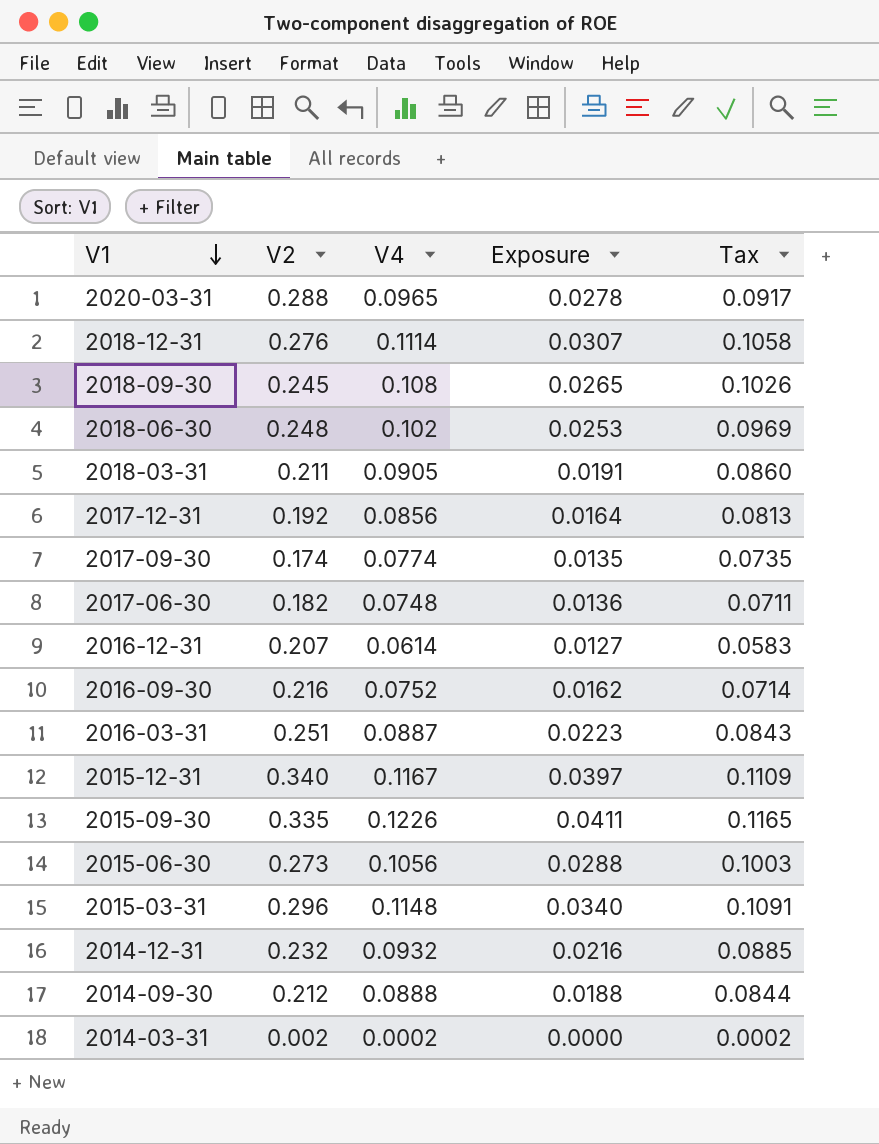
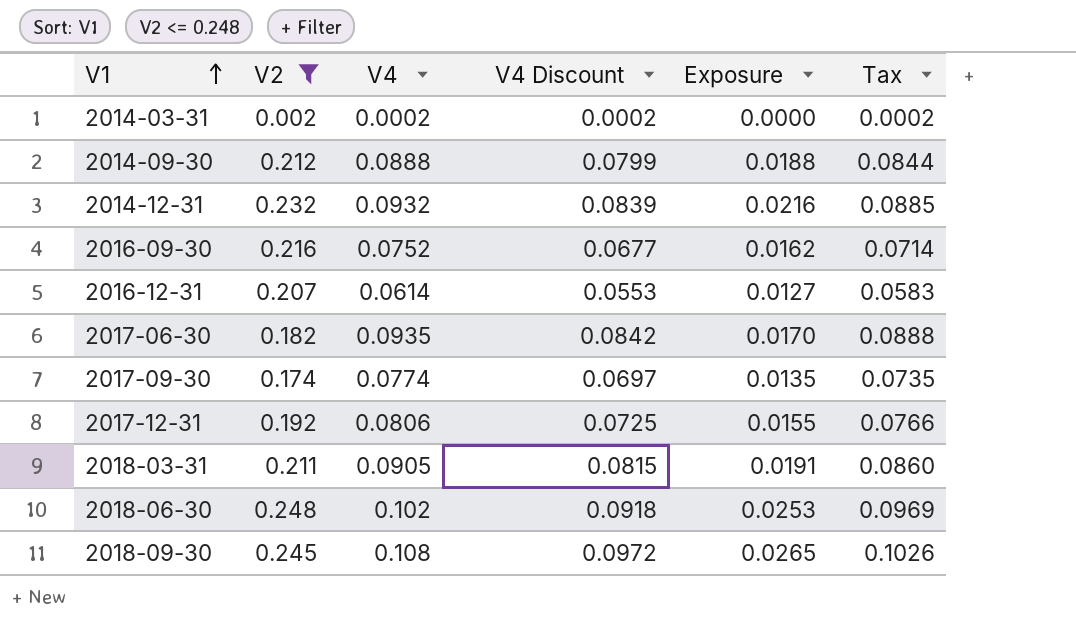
filter: none -> V2 <= 0.248
row order: V1 descending -> V1 ascending
column V4 Discount | formula: none -> [V4] * 0.9
2017-06-30 | V4: 0.0748 -> 0.0935
2017-06-30 | Exposure: 0.0136 -> 0.0170
2017-06-30 | Tax: 0.0711 -> 0.0888
2017-12-31 | V4: 0.0856 -> 0.0806
2017-12-31 | Exposure: 0.0164 -> 0.0155
2017-12-31 | Tax: 0.0813 -> 0.0766

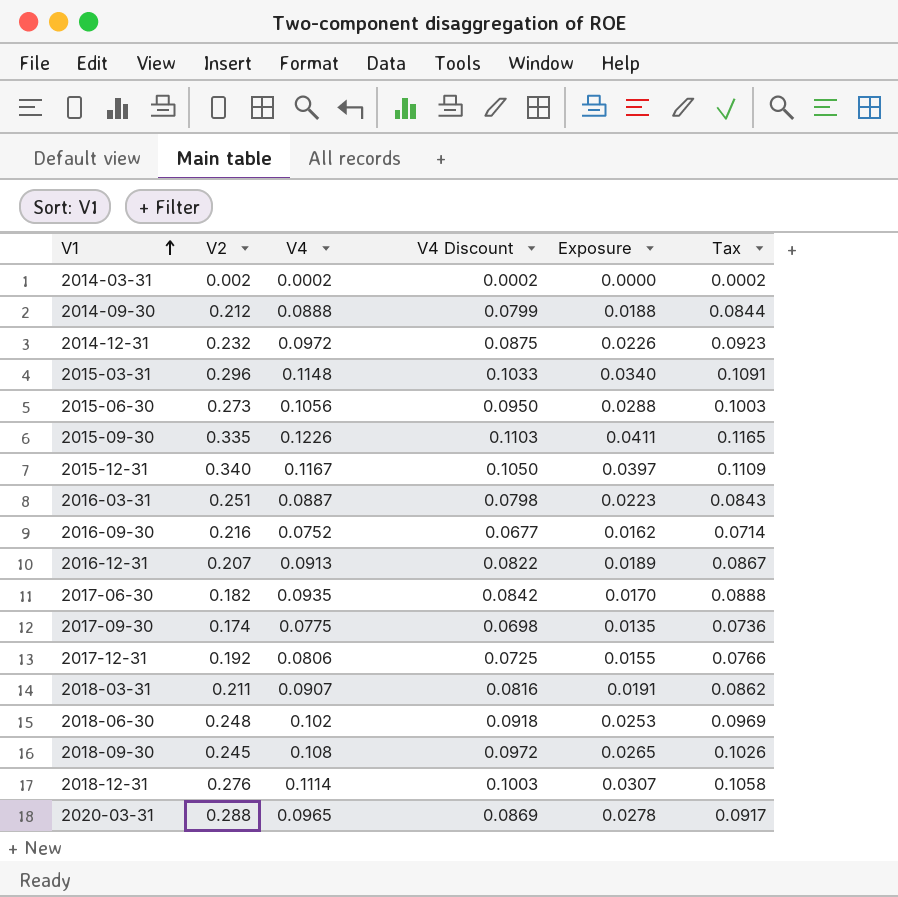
filter: V2 <= 0.248 -> none
2014-12-31 | V4: 0.0932 -> 0.0972
2014-12-31 | V4 Discount: 0.0839 -> 0.0875
2014-12-31 | Exposure: 0.0216 -> 0.0226
2014-12-31 | Tax: 0.0885 -> 0.0923
2016-12-31 | V4: 0.0614 -> 0.0913
2016-12-31 | V4 Discount: 0.0553 -> 0.0822
2016-12-31 | Exposure: 0.0127 -> 0.0189
2016-12-31 | Tax: 0.0583 -> 0.0867
2017-09-30 | V4: 0.0774 -> 0.0775
2017-09-30 | V4 Discount: 0.0697 -> 0.0698
2017-09-30 | Tax: 0.0735 -> 0.0736
2018-03-31 | V4: 0.0905 -> 0.0907
2018-03-31 | V4 Discount: 0.0815 -> 0.0816
2018-03-31 | Tax: 0.0860 -> 0.0862

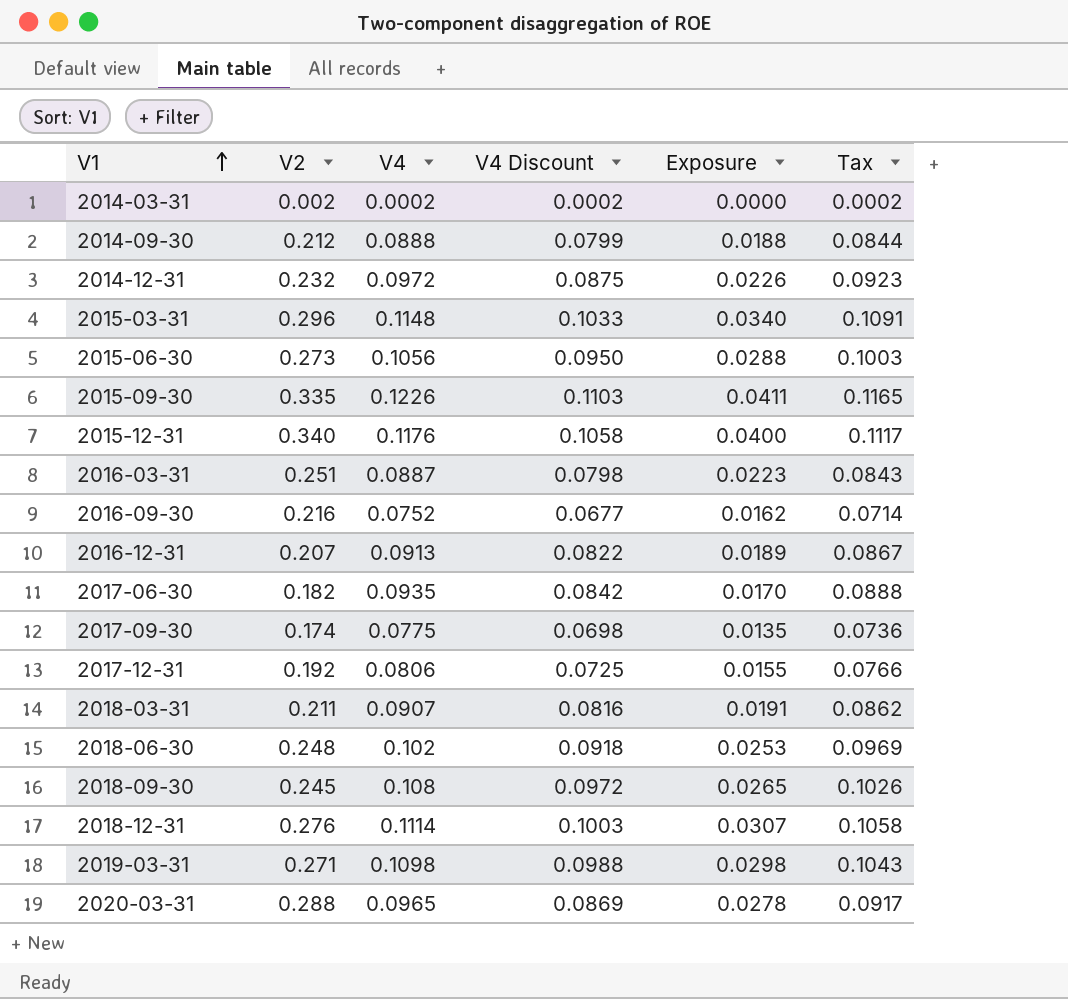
2015-12-31 | V4: 0.1167 -> 0.1176
2015-12-31 | V4 Discount: 0.1050 -> 0.1058
2015-12-31 | Exposure: 0.0397 -> 0.0400
2015-12-31 | Tax: 0.1109 -> 0.1117
row 2019-03-31: none -> 0.271 | 0.1098 | 0.0988 | 0.0298 | 0.1043

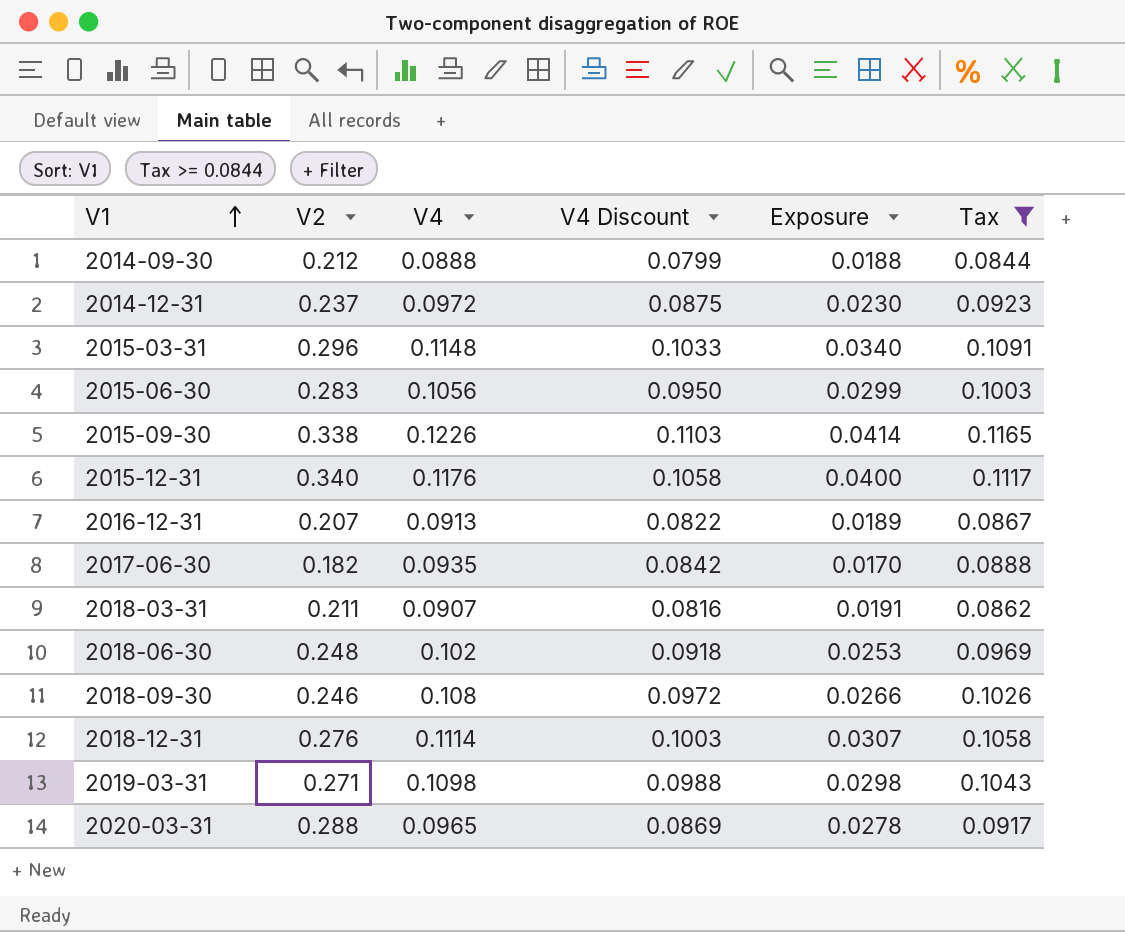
filter: none -> Tax >= 0.0844
2014-12-31 | V2: 0.232 -> 0.237
2014-12-31 | Exposure: 0.0226 -> 0.0230
2015-06-30 | V2: 0.273 -> 0.283
2015-06-30 | Exposure: 0.0288 -> 0.0299
2015-09-30 | V2: 0.335 -> 0.338
2015-09-30 | Exposure: 0.0411 -> 0.0414
2018-09-30 | V2: 0.245 -> 0.246
2018-09-30 | Exposure: 0.0265 -> 0.0266

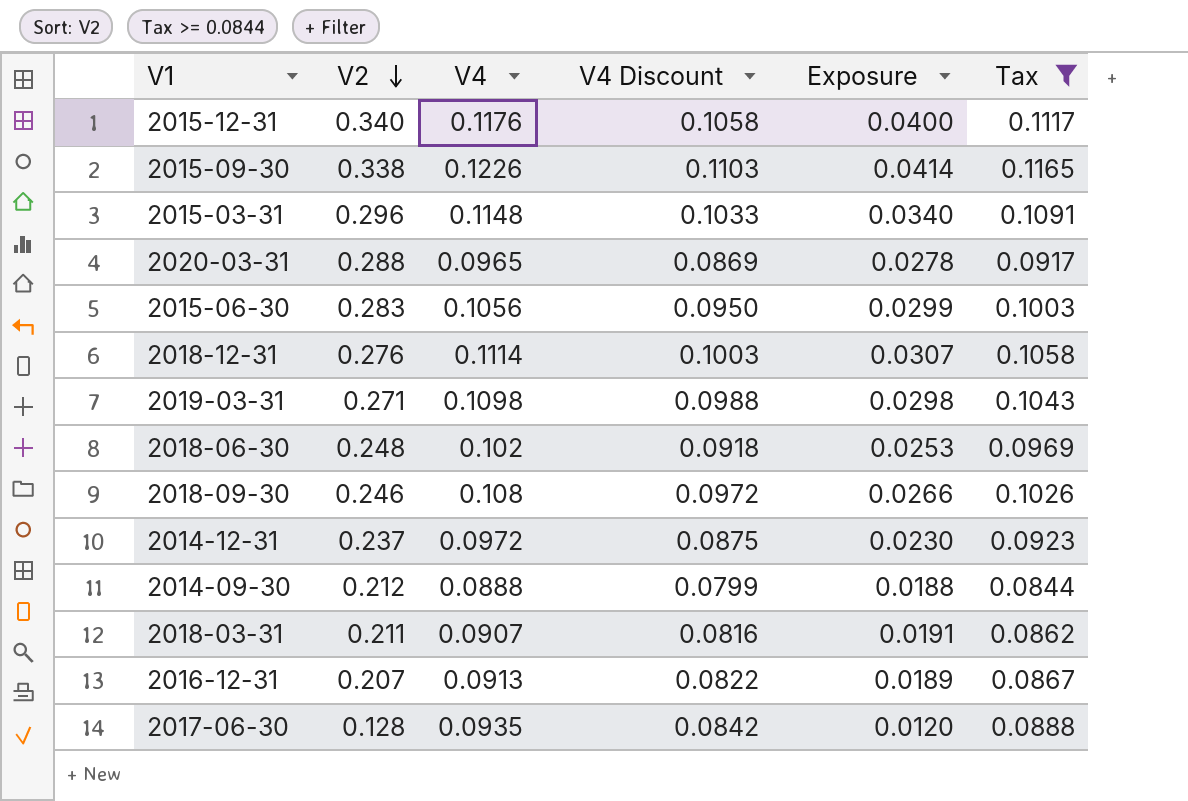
row order: V1 ascending -> V2 descending
2017-06-30 | V2: 0.182 -> 0.128
2017-06-30 | Exposure: 0.0170 -> 0.0120

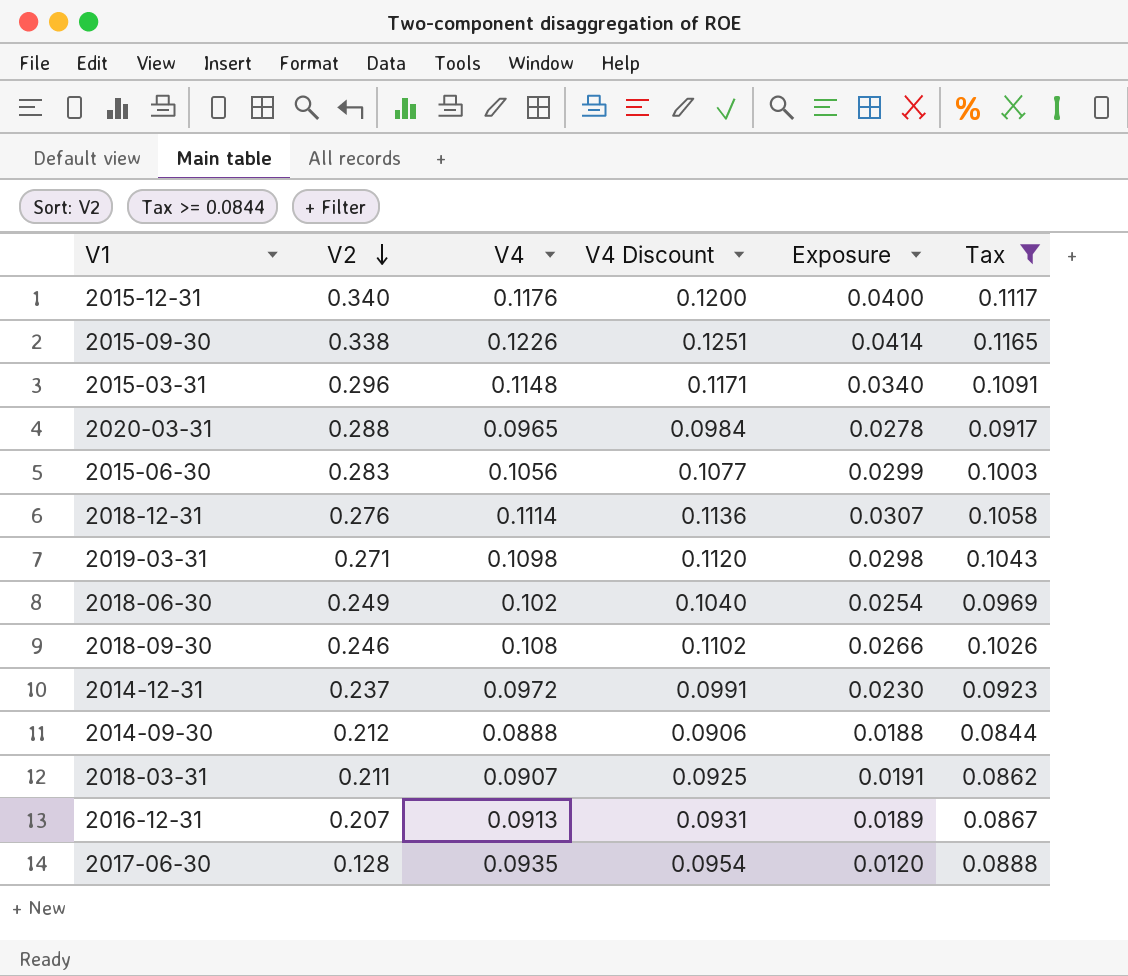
column V4 Discount | formula: [V4] * 0.9 -> [V4] * 1.02
2018-06-30 | V2: 0.248 -> 0.249
2018-06-30 | Exposure: 0.0253 -> 0.0254

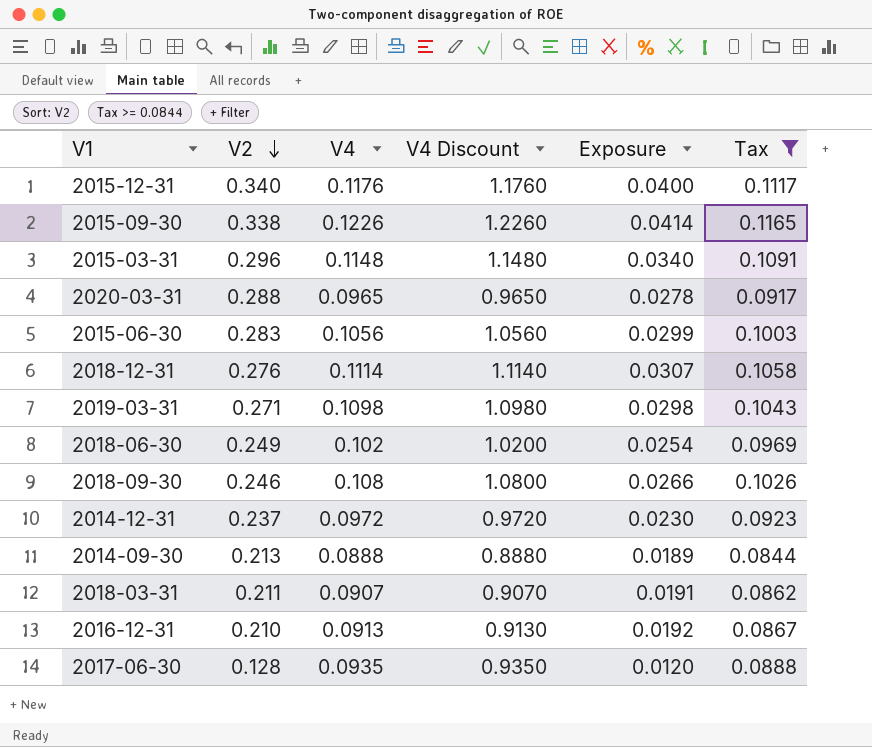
column V4 Discount | formula: [V4] * 1.02 -> [V4] * 10
2014-09-30 | V2: 0.212 -> 0.213
2014-09-30 | Exposure: 0.0188 -> 0.0189
2016-12-31 | V2: 0.207 -> 0.210
2016-12-31 | Exposure: 0.0189 -> 0.0192

